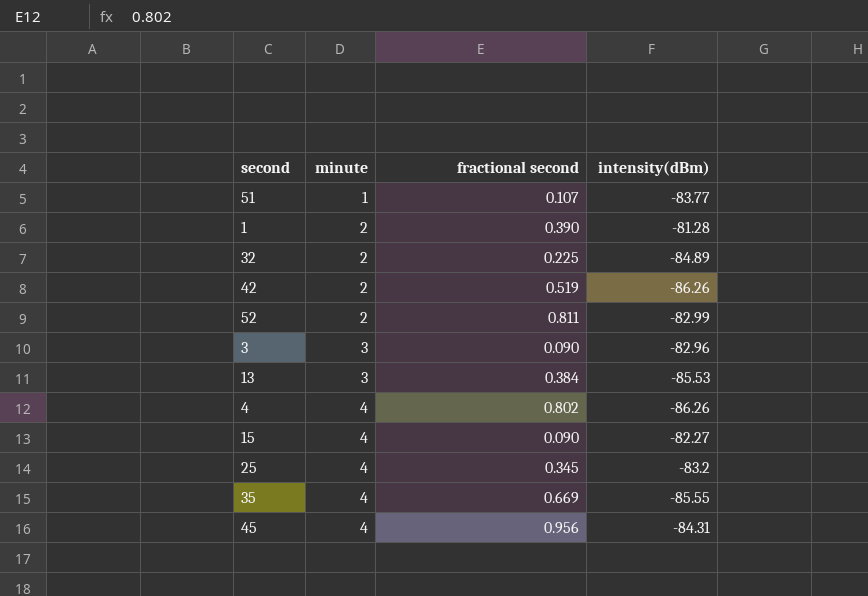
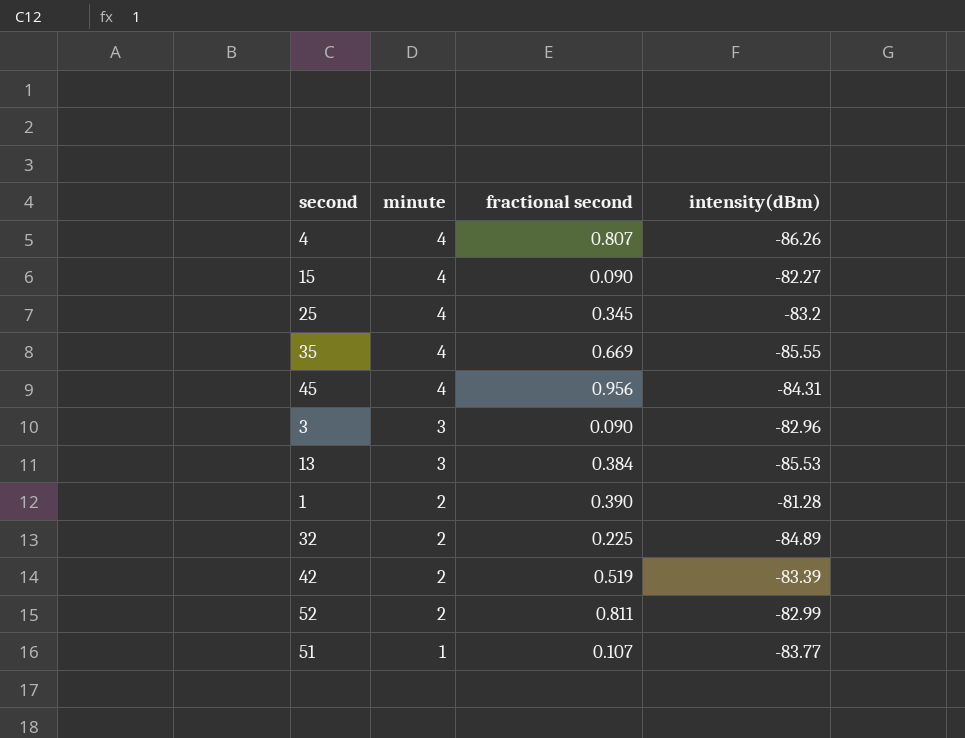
row order: minute ascending -> minute descending
4 | fractional second: 0.802 -> 0.807
42 | intensity(dBm): -86.26 -> -83.39

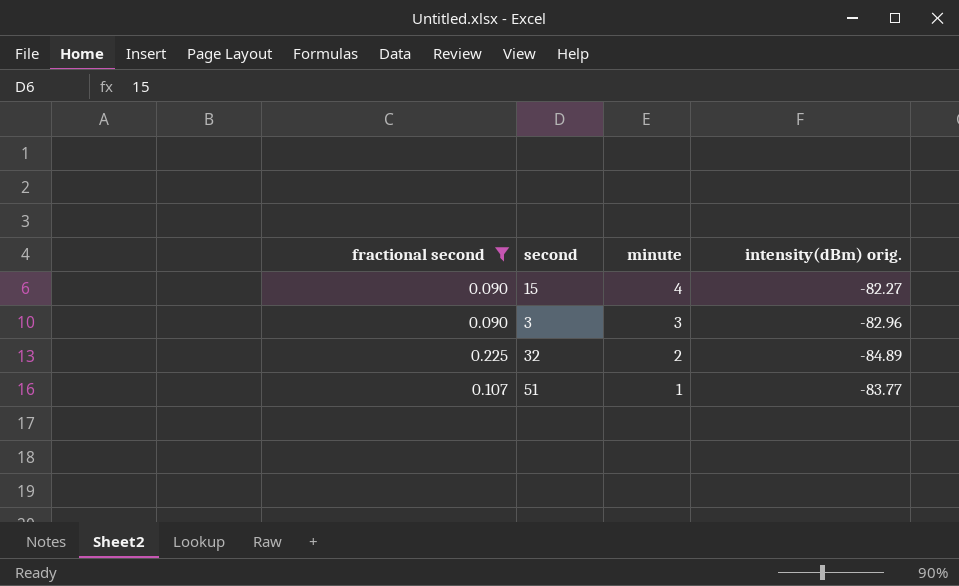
filter: none -> fractional second <= 0.225
column fractional second | position: 3 -> 1
column name: intensity(dBm) -> intensity(dBm) orig.

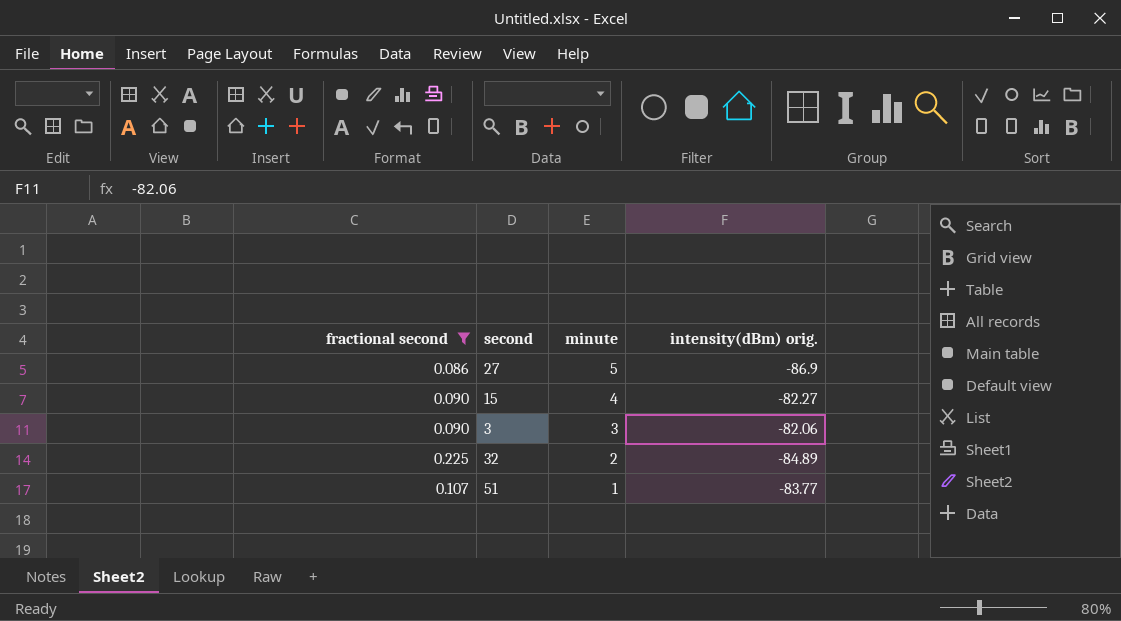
row 27: none -> 0.086 | 5 | -86.9
3 | intensity(dBm) orig.: -82.96 -> -82.06

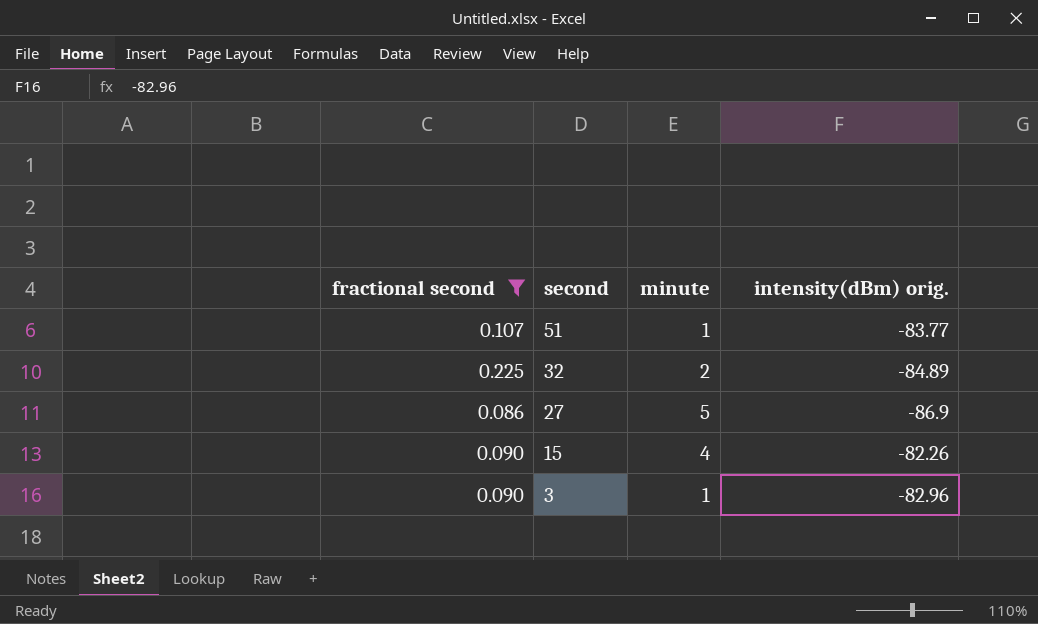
row order: minute descending -> second descending
15 | intensity(dBm) orig.: -82.27 -> -82.26
3 | minute: 3 -> 1
3 | intensity(dBm) orig.: -82.06 -> -82.96

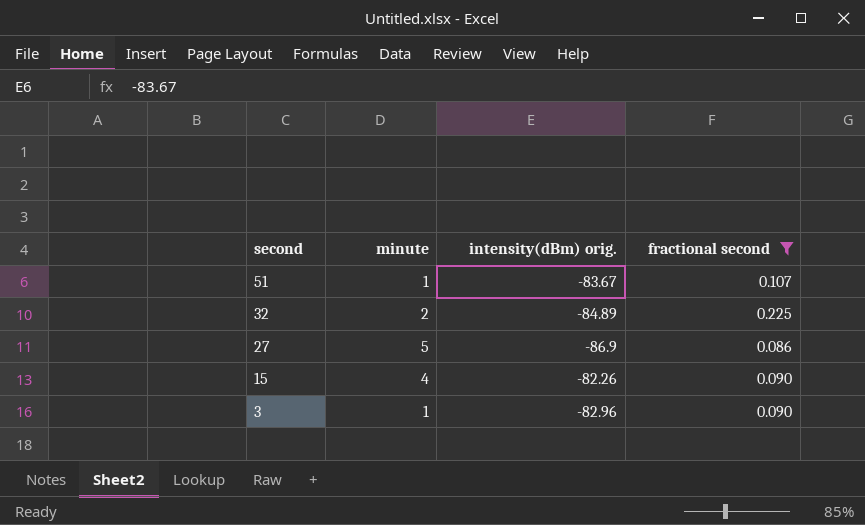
column fractional second | position: 1 -> 4
51 | intensity(dBm) orig.: -83.77 -> -83.67

